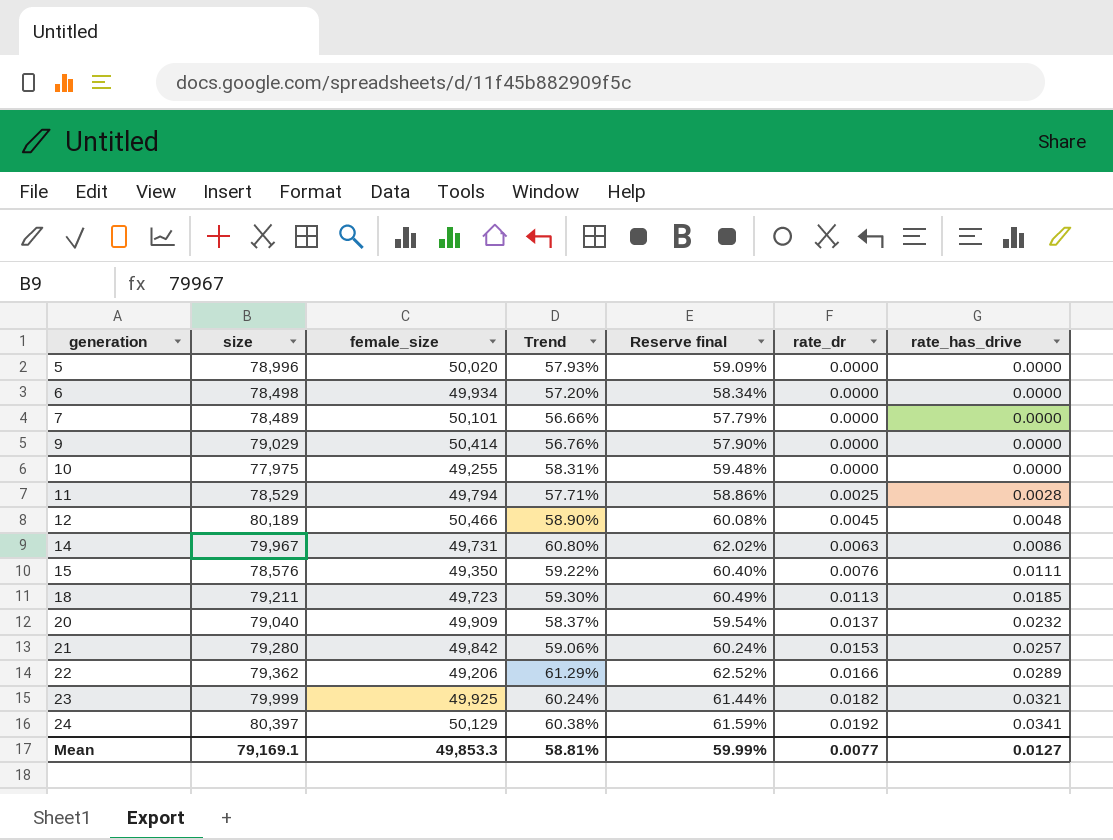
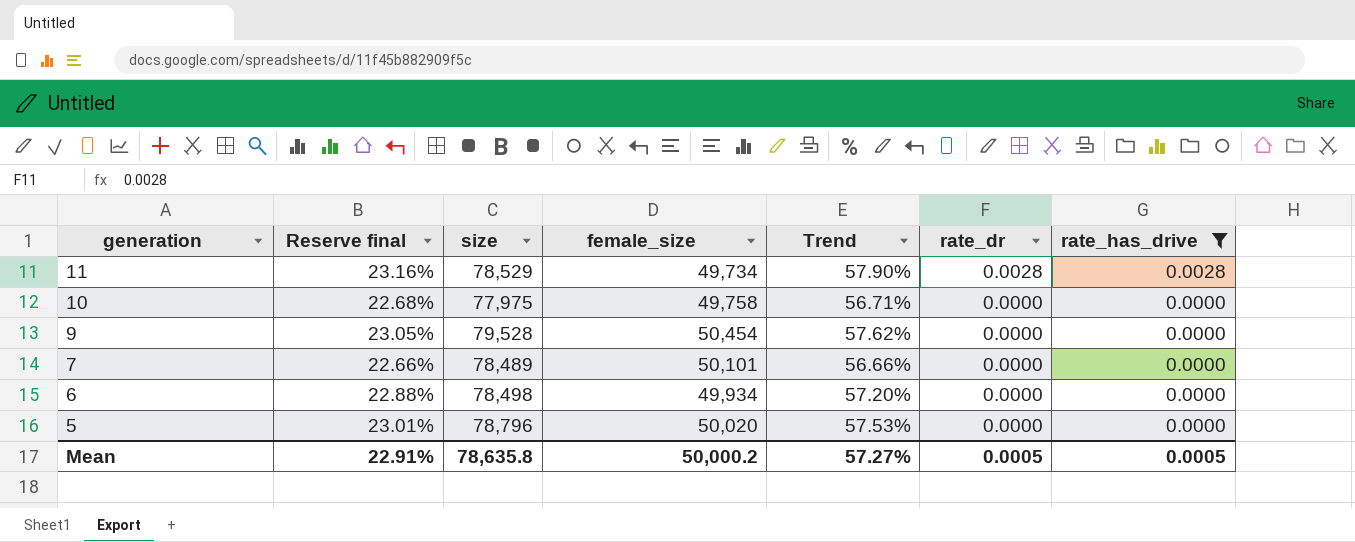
filter: none -> rate_has_drive <= 0.0028
row order: generation ascending -> generation descending
column Reserve final | formula: [Trend] * 1.02 -> [Trend] * 0.4
column Reserve final | position: 5 -> 2
11 | female_size: 49,794 -> 49,734
11 | Trend: 57.71% -> 57.90%
11 | rate_dr: 0.0025 -> 0.0028
10 | female_size: 49,255 -> 49,758
10 | Trend: 58.31% -> 56.71%
9 | size: 79,029 -> 79,528
9 | female_size: 50,414 -> 50,454
9 | Trend: 56.76% -> 57.62%
5 | size: 78,996 -> 78,796
5 | Trend: 57.93% -> 57.53%
Mean | Reserve final: 59.99% -> 22.91%
Mean | size: 79,169.1 -> 78,635.8
Mean | female_size: 49,853.3 -> 50,000.2
Mean | Trend: 58.81% -> 57.27%
Mean | rate_dr: 0.0077 -> 0.0005
Mean | rate_has_drive: 0.0127 -> 0.0005

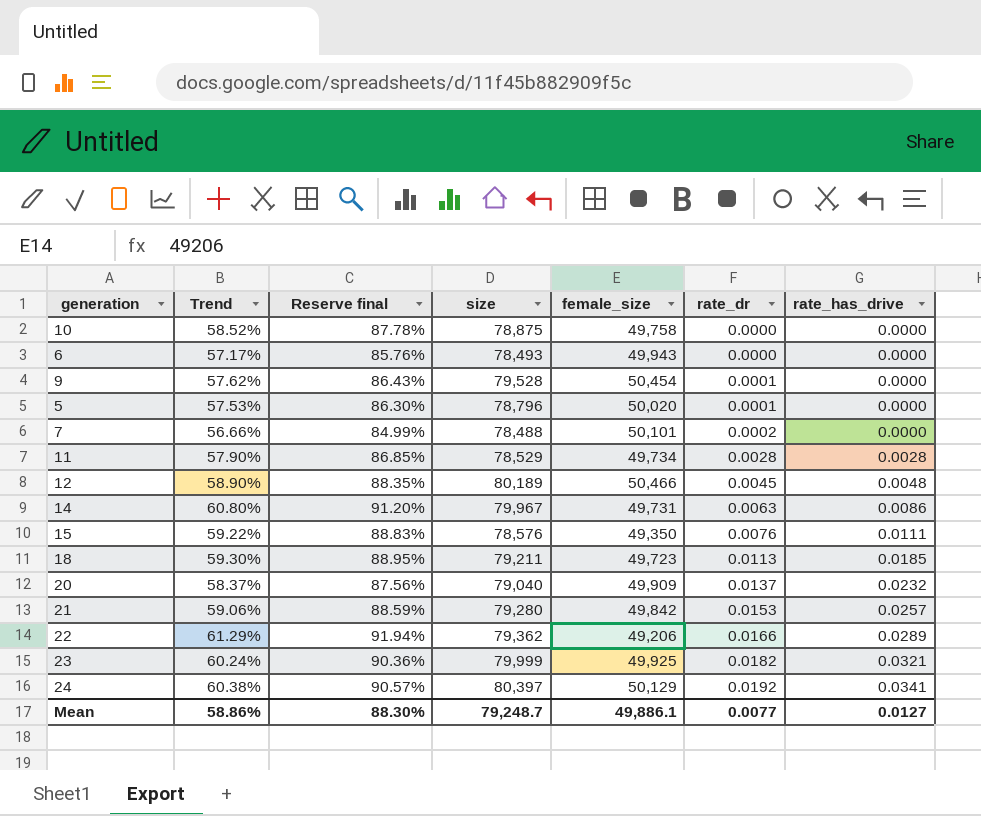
filter: rate_has_drive <= 0.0028 -> none
row order: generation descending -> rate_dr ascending
column Trend | position: 5 -> 2
column Reserve final | formula: [Trend] * 0.4 -> [Trend] * 1.5
10 | Trend: 56.71% -> 58.52%
10 | size: 77,975 -> 78,875
6 | Trend: 57.20% -> 57.17%
6 | size: 78,498 -> 78,493
6 | female_size: 49,934 -> 49,943
9 | rate_dr: 0.0000 -> 0.0001
5 | rate_dr: 0.0000 -> 0.0001
7 | size: 78,489 -> 78,488
7 | rate_dr: 0.0000 -> 0.0002
Mean | Trend: 57.27% -> 58.86%
Mean | Reserve final: 22.91% -> 88.30%
Mean | size: 78,635.8 -> 79,248.7
Mean | female_size: 50,000.2 -> 49,886.1
Mean | rate_dr: 0.0005 -> 0.0077
Mean | rate_has_drive: 0.0005 -> 0.0127

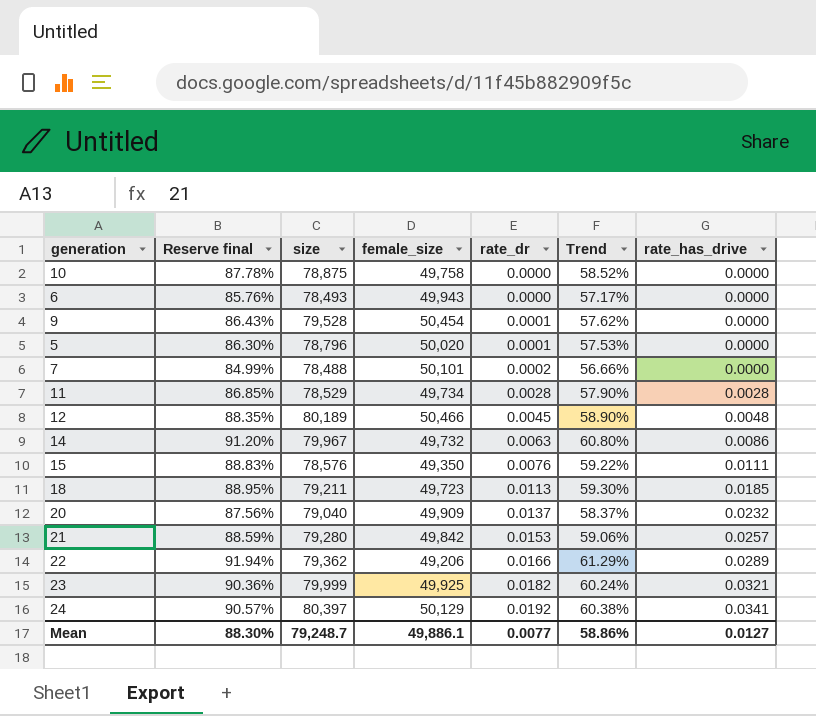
column Trend | position: 2 -> 6
14 | female_size: 49,731 -> 49,732

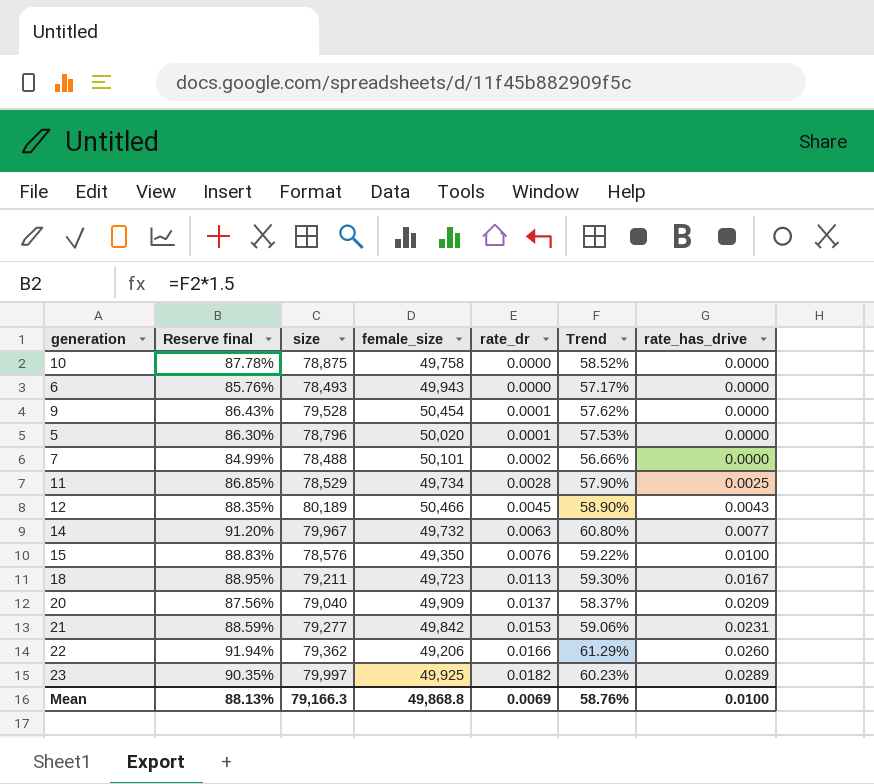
row 24: 90.57% | 80,397 | 50,129 | 0.0192 | 60.38% | 0.0341 -> none
11 | rate_has_drive: 0.0028 -> 0.0025
12 | rate_has_drive: 0.0048 -> 0.0043
14 | rate_has_drive: 0.0086 -> 0.0077
15 | rate_has_drive: 0.0111 -> 0.0100
18 | rate_has_drive: 0.0185 -> 0.0167
20 | rate_has_drive: 0.0232 -> 0.0209
21 | size: 79,280 -> 79,277
21 | rate_has_drive: 0.0257 -> 0.0231
22 | rate_has_drive: 0.0289 -> 0.0260
23 | Reserve final: 90.36% -> 90.35%
23 | size: 79,999 -> 79,997
23 | Trend: 60.24% -> 60.23%
23 | rate_has_drive: 0.0321 -> 0.0289
Mean | Reserve final: 88.30% -> 88.13%
Mean | size: 79,248.7 -> 79,166.3
Mean | female_size: 49,886.1 -> 49,868.8
Mean | rate_dr: 0.0077 -> 0.0069
Mean | Trend: 58.86% -> 58.76%
Mean | rate_has_drive: 0.0127 -> 0.0100

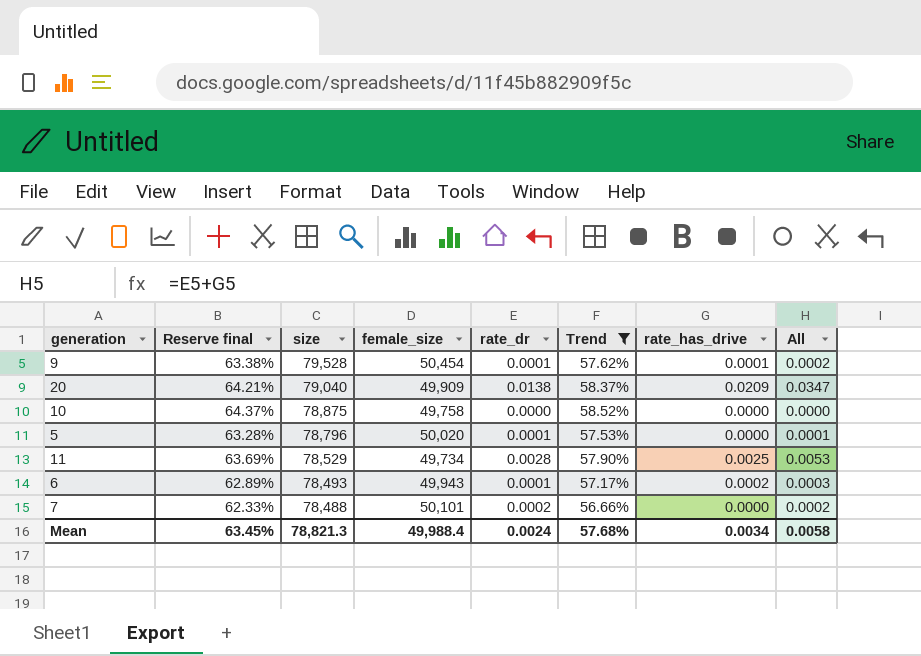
filter: none -> Trend <= 58.52%
row order: rate_dr ascending -> size descending
column Reserve final | formula: [Trend] * 1.5 -> [Trend] * 1.1
column All | formula: none -> [rate_dr] + [rate_has_drive]
9 | rate_has_drive: 0.0000 -> 0.0001
20 | rate_dr: 0.0137 -> 0.0138
6 | rate_dr: 0.0000 -> 0.0001
6 | rate_has_drive: 0.0000 -> 0.0002
Mean | Reserve final: 88.13% -> 63.45%
Mean | size: 79,166.3 -> 78,821.3
Mean | female_size: 49,868.8 -> 49,988.4
Mean | rate_dr: 0.0069 -> 0.0024
Mean | Trend: 58.76% -> 57.68%
Mean | rate_has_drive: 0.0100 -> 0.0034

